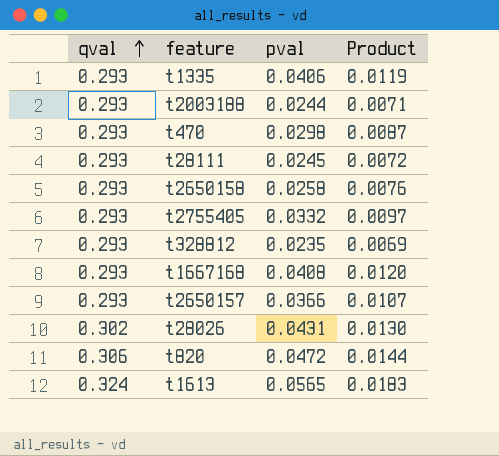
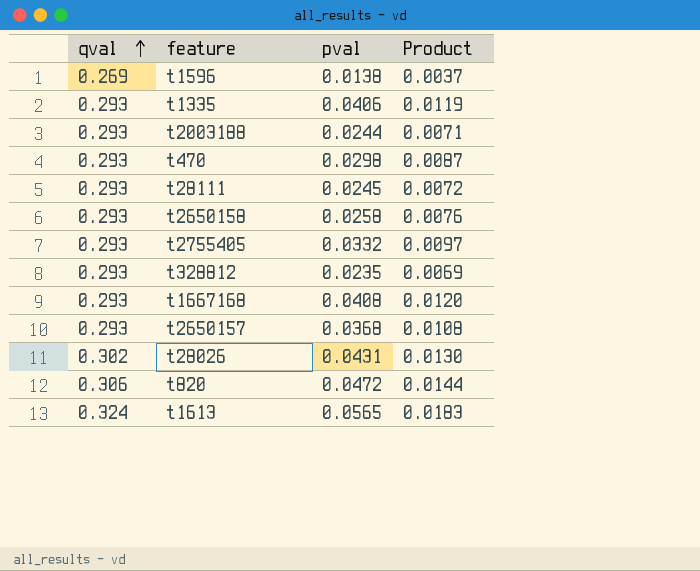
row t1596: none -> 0.269 | 0.0138 | 0.0037
t2650157 | pval: 0.0366 -> 0.0368
t2650157 | Product: 0.0107 -> 0.0108

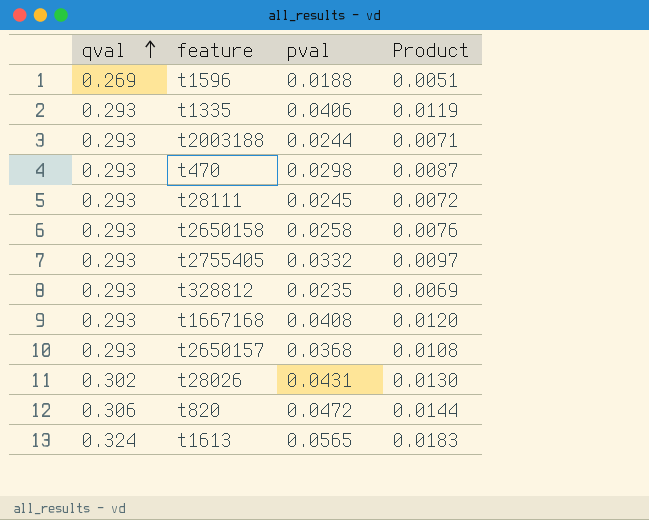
t1596 | pval: 0.0138 -> 0.0188
t1596 | Product: 0.0037 -> 0.0051

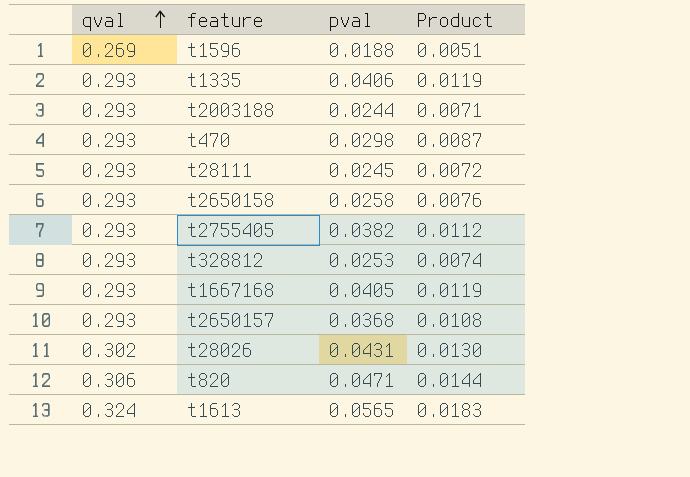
t2755405 | pval: 0.0332 -> 0.0382
t2755405 | Product: 0.0097 -> 0.0112
t328812 | pval: 0.0235 -> 0.0253
t328812 | Product: 0.0069 -> 0.0074
t1667168 | pval: 0.0408 -> 0.0405
t1667168 | Product: 0.0120 -> 0.0119
t820 | pval: 0.0472 -> 0.0471

